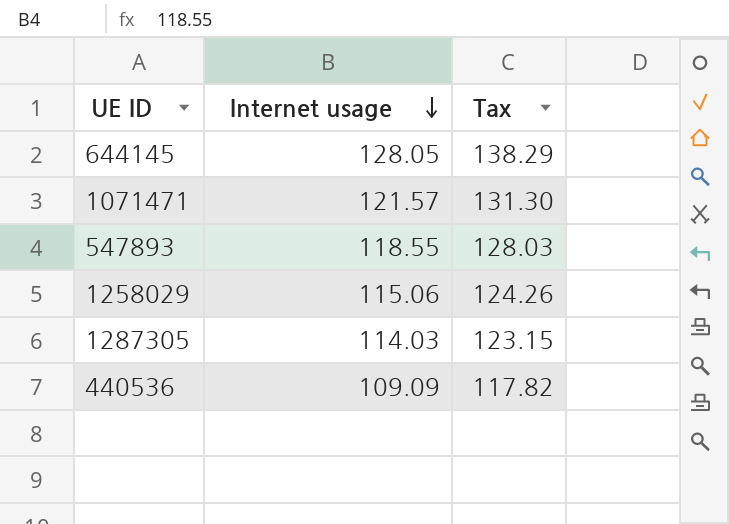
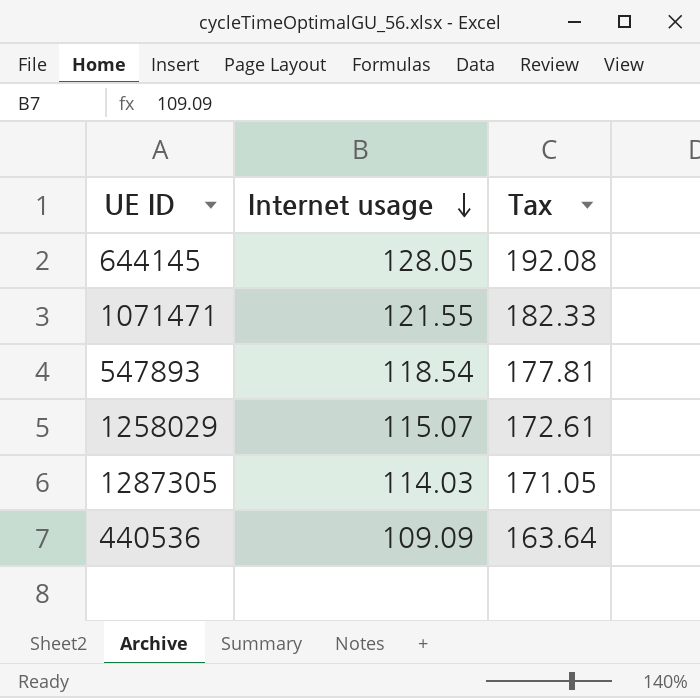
column Tax | formula: [Internet usage] * 1.08 -> [Internet usage] * 1.5
1071471 | Internet usage: 121.57 -> 121.55
547893 | Internet usage: 118.55 -> 118.54
1258029 | Internet usage: 115.06 -> 115.07

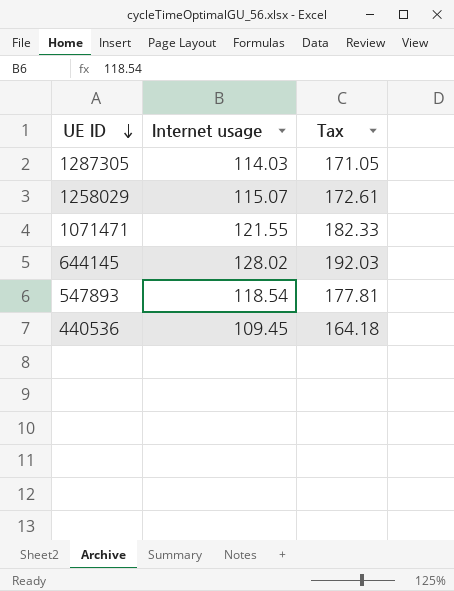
row order: Internet usage descending -> UE ID descending
644145 | Internet usage: 128.05 -> 128.02
644145 | Tax: 192.08 -> 192.03
440536 | Internet usage: 109.09 -> 109.45
440536 | Tax: 163.64 -> 164.18

